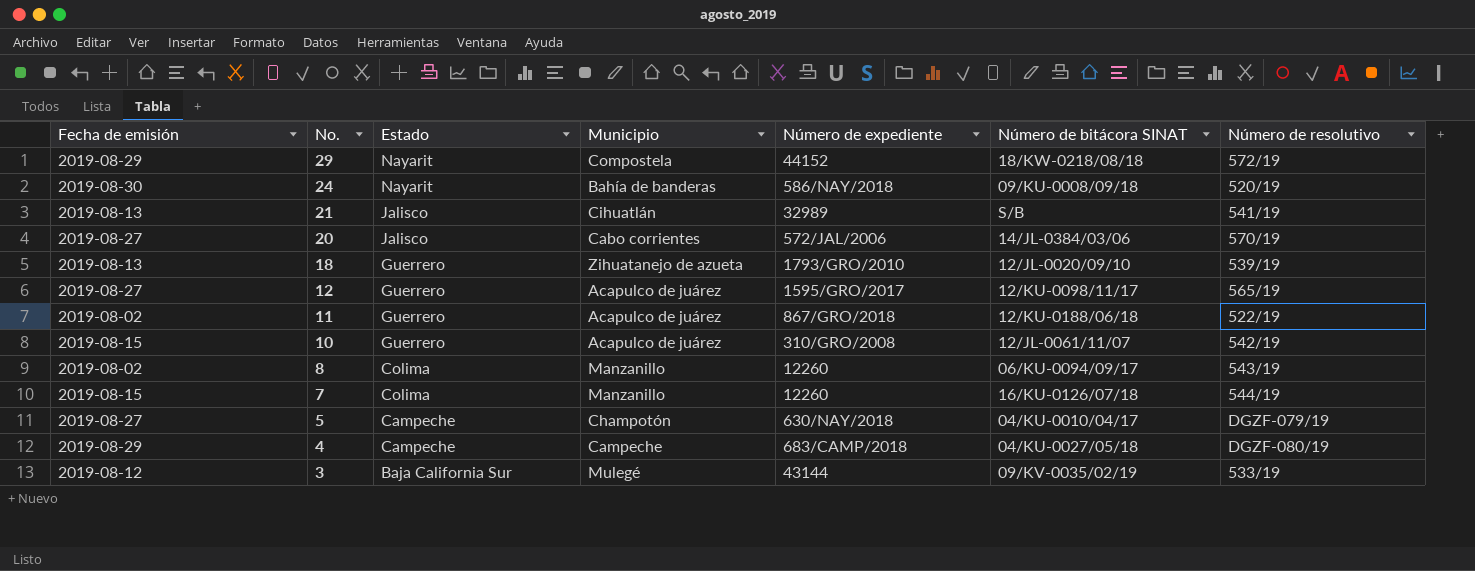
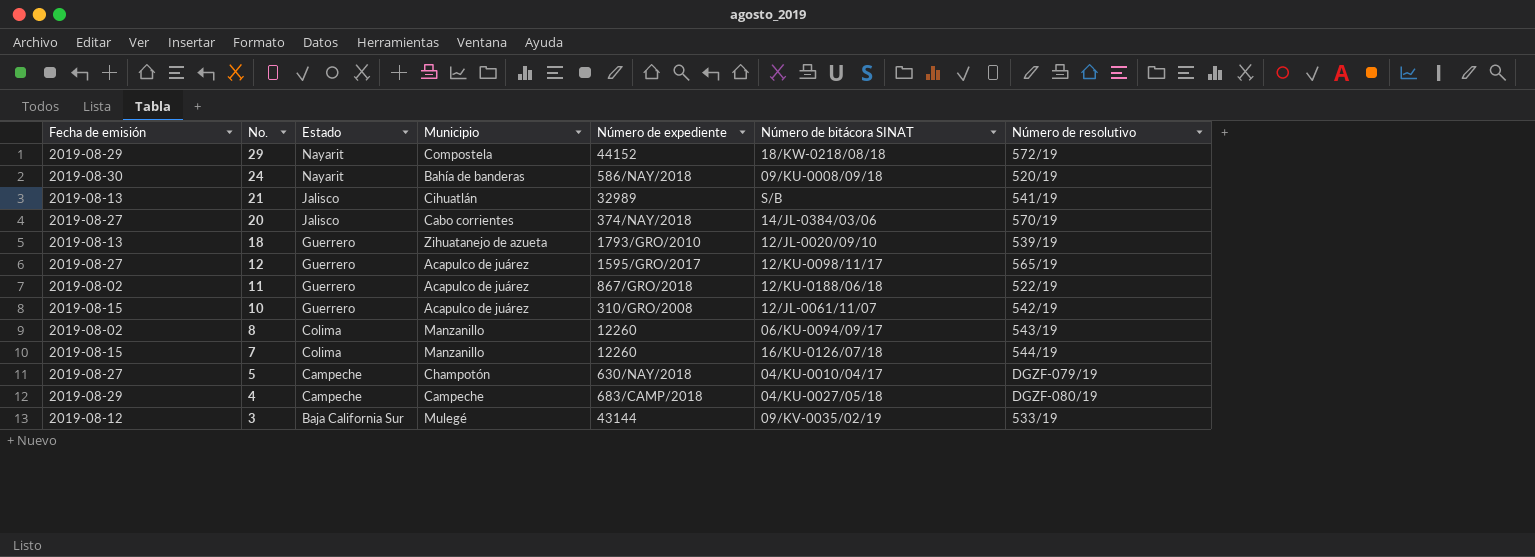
20 | Número de expediente: 572/JAL/2006 -> 374/NAY/2018

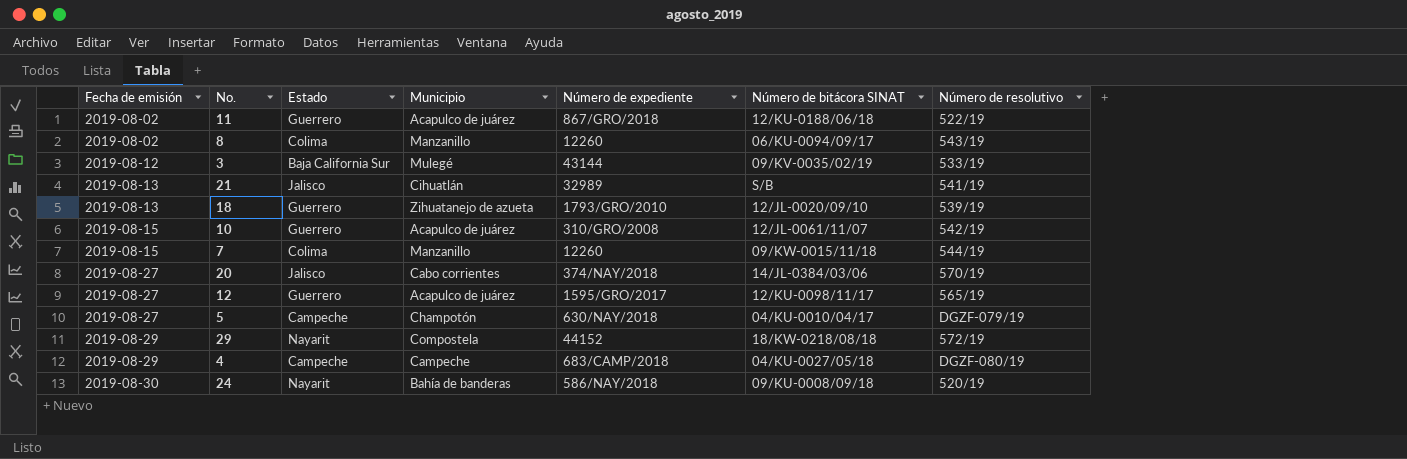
row order: No. descending -> Fecha de emisión ascending
7 | Número de bitácora SINAT: 16/KU-0126/07/18 -> 09/KW-0015/11/18

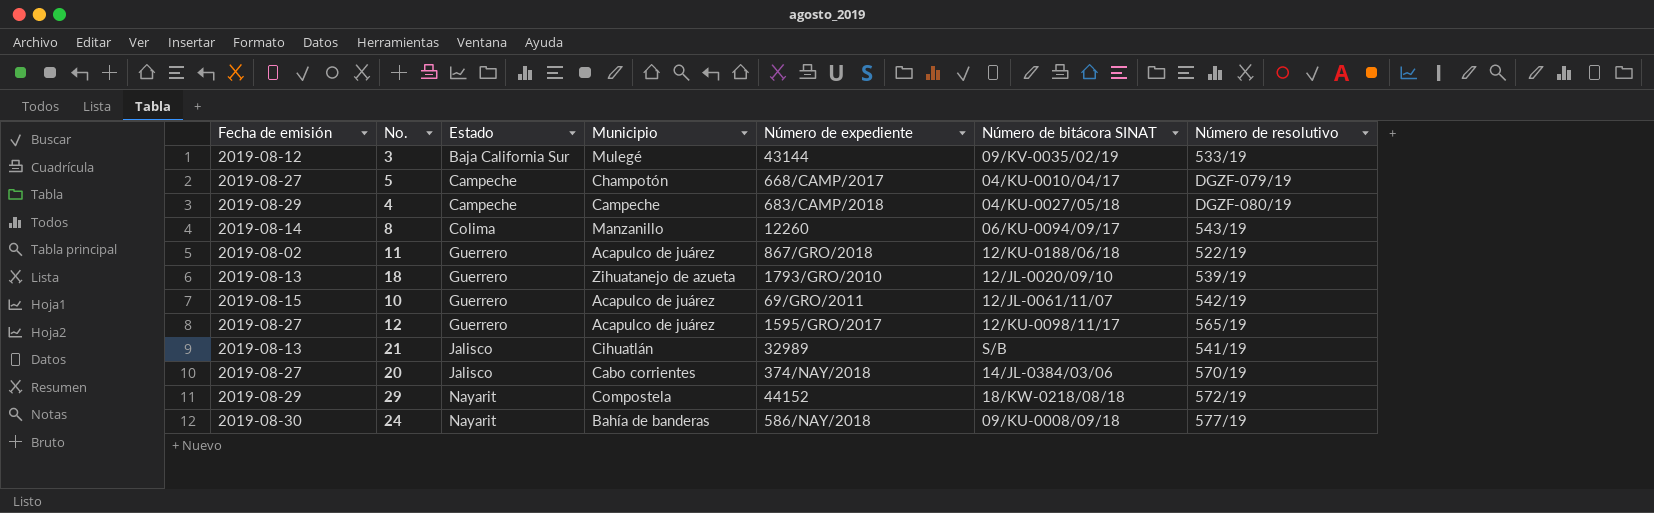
row order: Fecha de emisión ascending -> Estado ascending
row 7: 2019-08-15 | Colima | Manzanillo | 12260 | 09/KW-0015/11/18 | 544/19 -> none
5 | Número de expediente: 630/NAY/2018 -> 668/CAMP/2017
8 | Fecha de emisión: 2019-08-02 -> 2019-08-14
10 | Número de expediente: 310/GRO/2008 -> 69/GRO/2011
24 | Número de resolutivo: 520/19 -> 577/19

